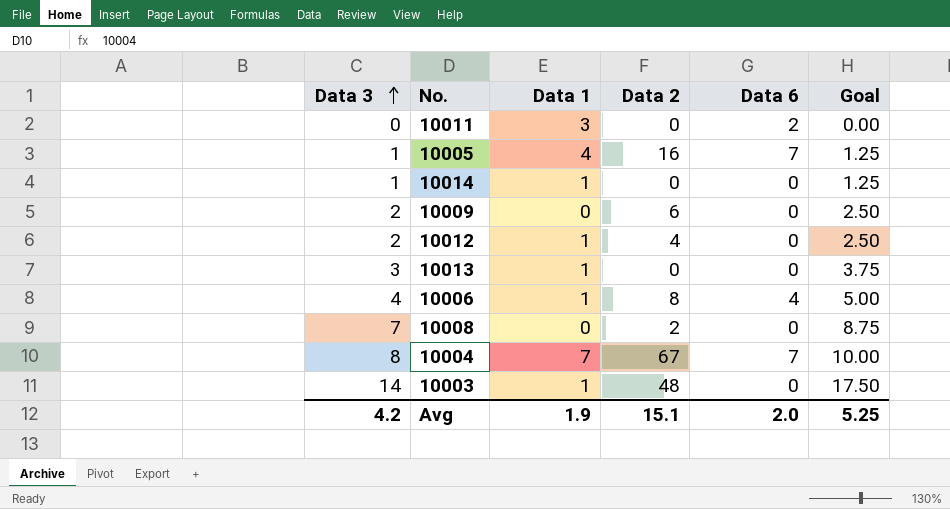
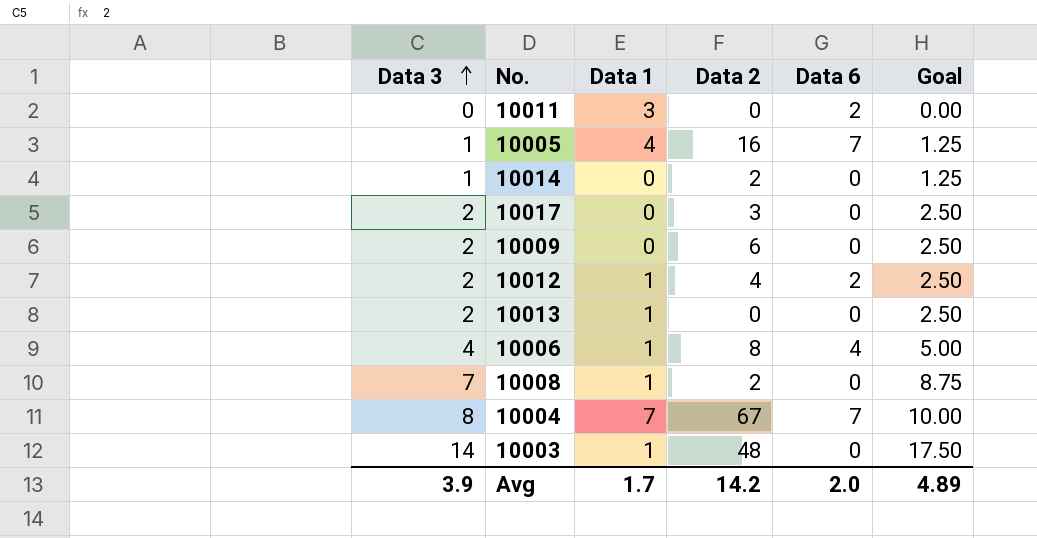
10014 | Data 1: 1 -> 0
10014 | Data 2: 0 -> 2
row 10017: none -> 2 | 0 | 3 | 0 | 2.50
10012 | Data 6: 0 -> 2
10013 | Data 3: 3 -> 2
10013 | Goal: 3.75 -> 2.50
10008 | Data 1: 0 -> 1
Avg | Data 3: 4.2 -> 3.9
Avg | Data 1: 1.9 -> 1.7
Avg | Data 2: 15.1 -> 14.2
Avg | Goal: 5.25 -> 4.89

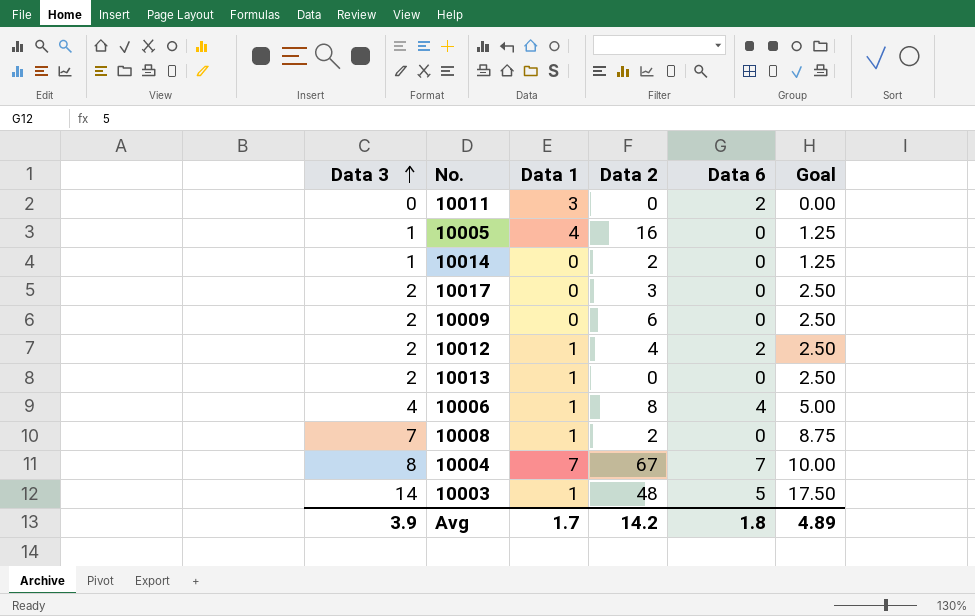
10005 | Data 6: 7 -> 0
10003 | Data 6: 0 -> 5
Avg | Data 6: 2.0 -> 1.8

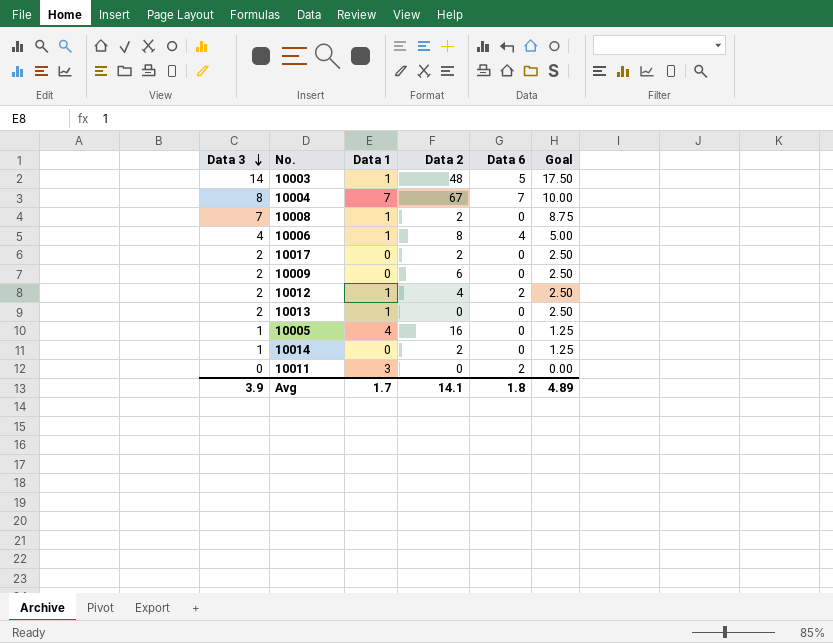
row order: Data 3 ascending -> Data 3 descending
10017 | Data 2: 3 -> 2
Avg | Data 2: 14.2 -> 14.1

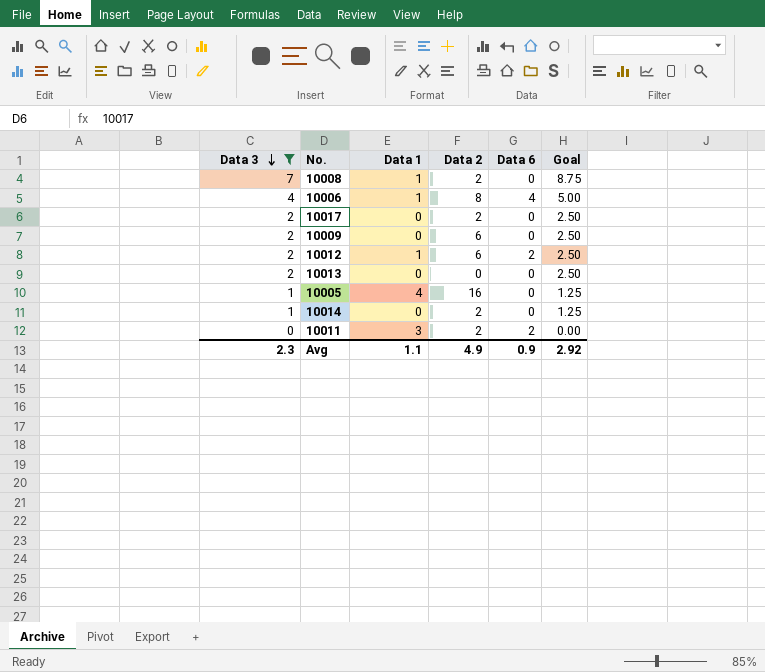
filter: none -> Data 3 <= 7
10012 | Data 2: 4 -> 6
10013 | Data 1: 1 -> 0
10011 | Data 2: 0 -> 2
Avg | Data 3: 3.9 -> 2.3
Avg | Data 1: 1.7 -> 1.1
Avg | Data 2: 14.1 -> 4.9
Avg | Data 6: 1.8 -> 0.9
Avg | Goal: 4.89 -> 2.92

